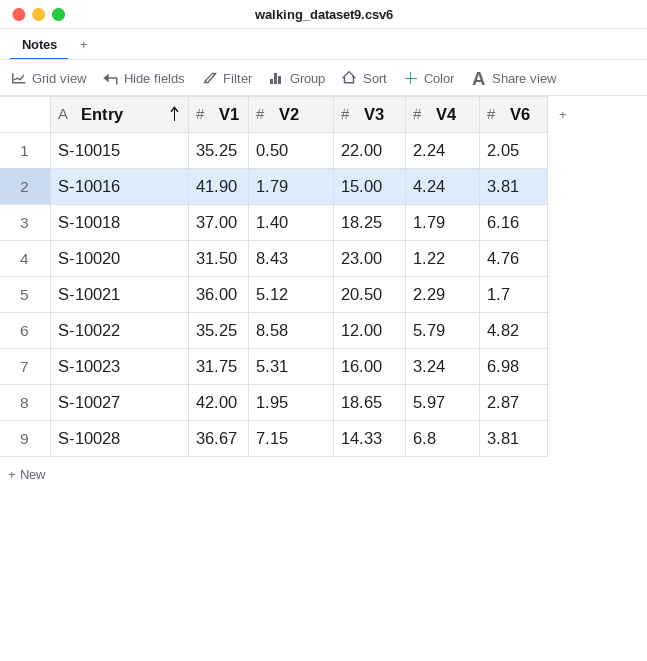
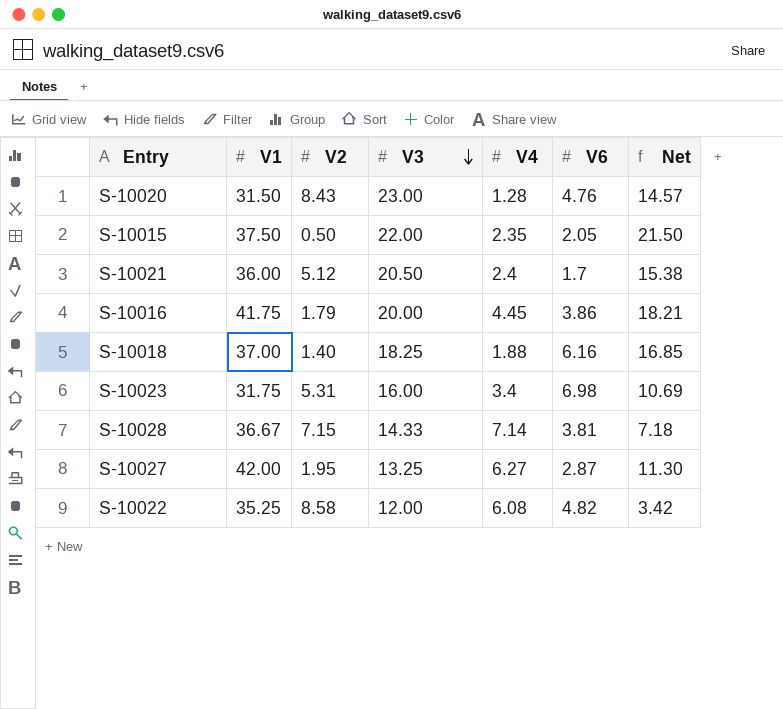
row order: Entry ascending -> V3 descending
column Net | formula: none -> [V3] - [V2]
S-10020 | V4: 1.22 -> 1.28
S-10015 | V1: 35.25 -> 37.50
S-10015 | V4: 2.24 -> 2.35
S-10021 | V4: 2.29 -> 2.4
S-10016 | V1: 41.90 -> 41.75
S-10016 | V3: 15.00 -> 20.00
S-10016 | V4: 4.24 -> 4.45
S-10016 | V6: 3.81 -> 3.86
S-10018 | V4: 1.79 -> 1.88
S-10023 | V4: 3.24 -> 3.4
S-10028 | V4: 6.8 -> 7.14
S-10027 | V3: 18.65 -> 13.25
S-10027 | V4: 5.97 -> 6.27
S-10022 | V4: 5.79 -> 6.08

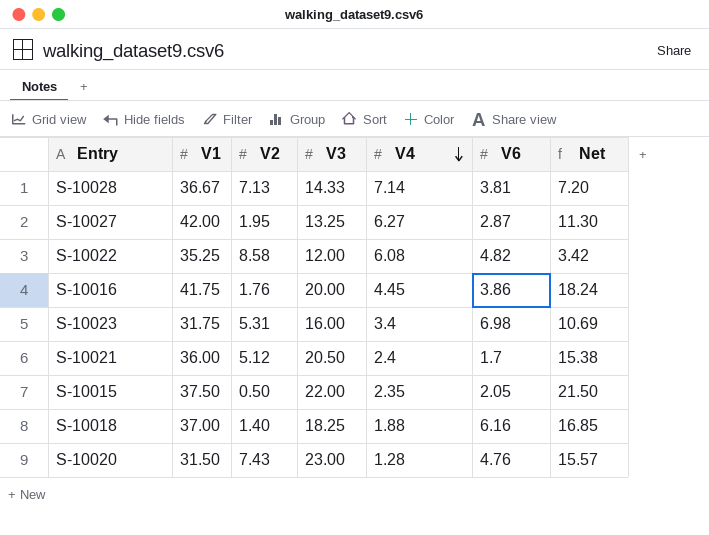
row order: V3 descending -> V4 descending
S-10028 | V2: 7.15 -> 7.13
S-10028 | Net: 7.18 -> 7.20
S-10016 | V2: 1.79 -> 1.76
S-10016 | Net: 18.21 -> 18.24
S-10020 | V2: 8.43 -> 7.43
S-10020 | Net: 14.57 -> 15.57

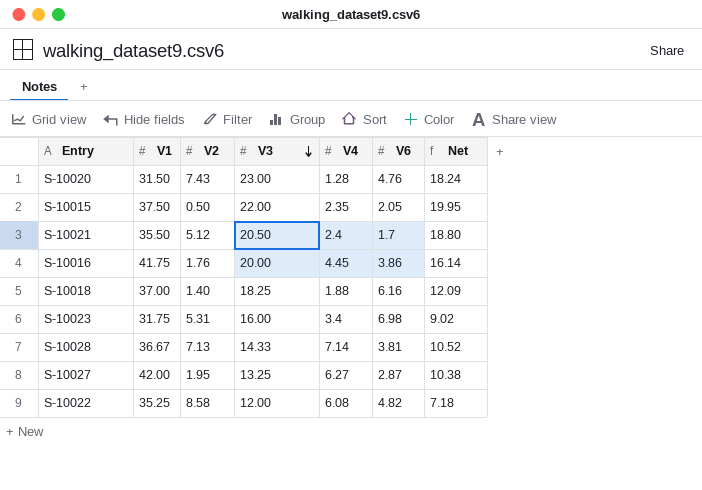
row order: V4 descending -> V3 descending
column Net | formula: [V3] - [V2] -> [V3] - [V6]
S-10021 | V1: 36.00 -> 35.50

